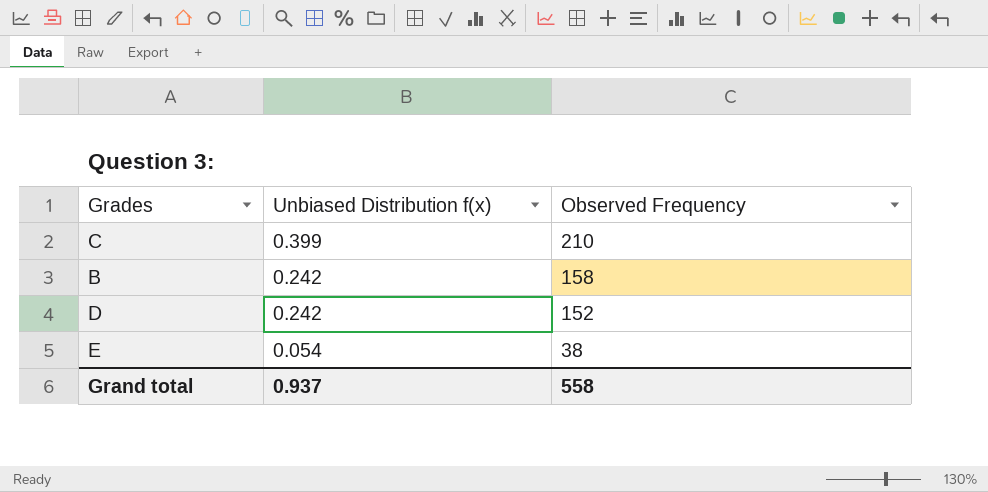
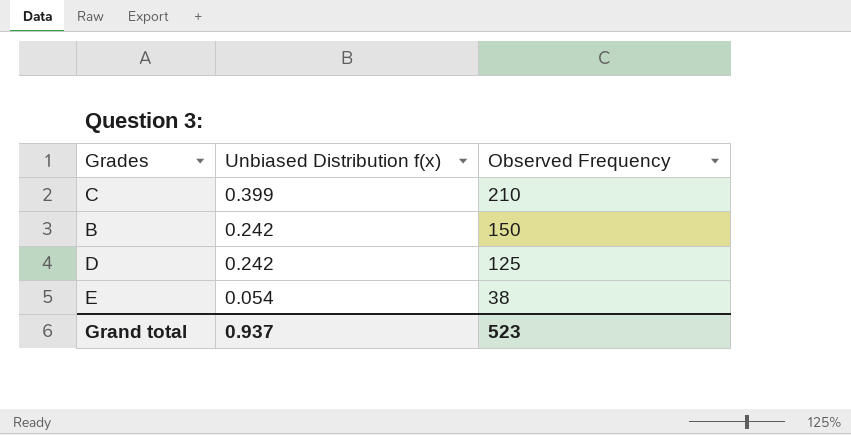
B | Observed Frequency: 158 -> 150
D | Observed Frequency: 152 -> 125
Grand total | Observed Frequency: 558 -> 523

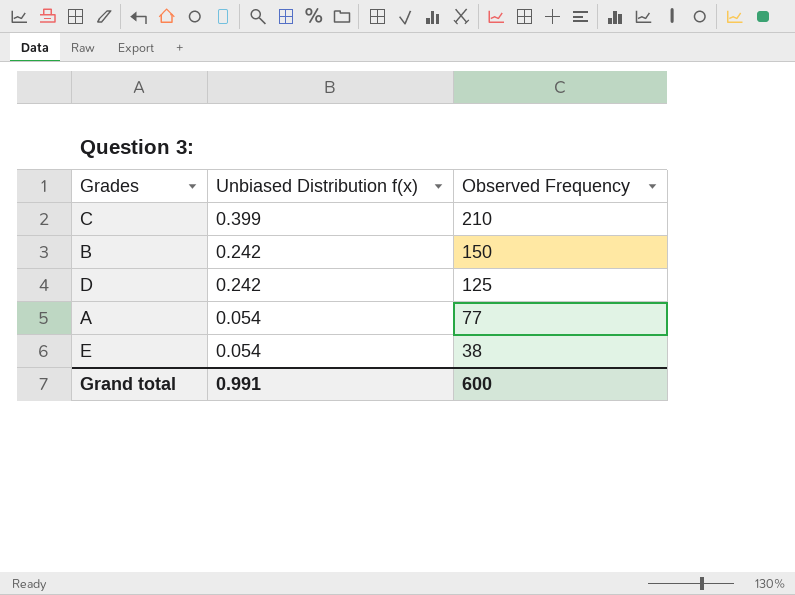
row A: none -> 0.054 | 77
Grand total | Unbiased Distribution f(x): 0.937 -> 0.991
Grand total | Observed Frequency: 523 -> 600

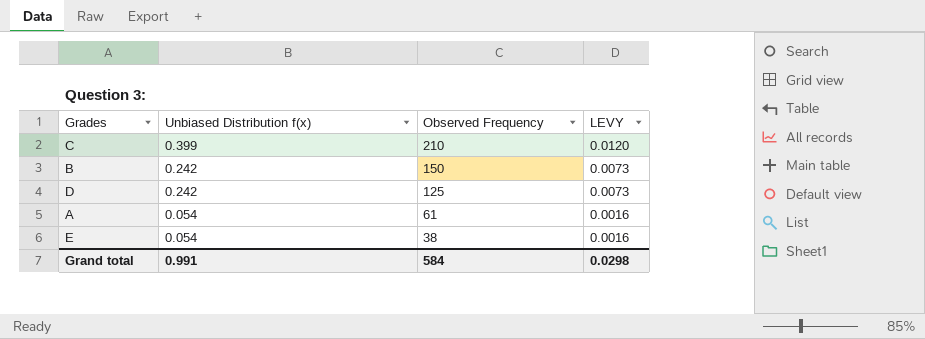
column LEVY | formula: none -> [Unbiased Distribution f(x)] * 0.03
A | Observed Frequency: 77 -> 61
Grand total | Observed Frequency: 600 -> 584

